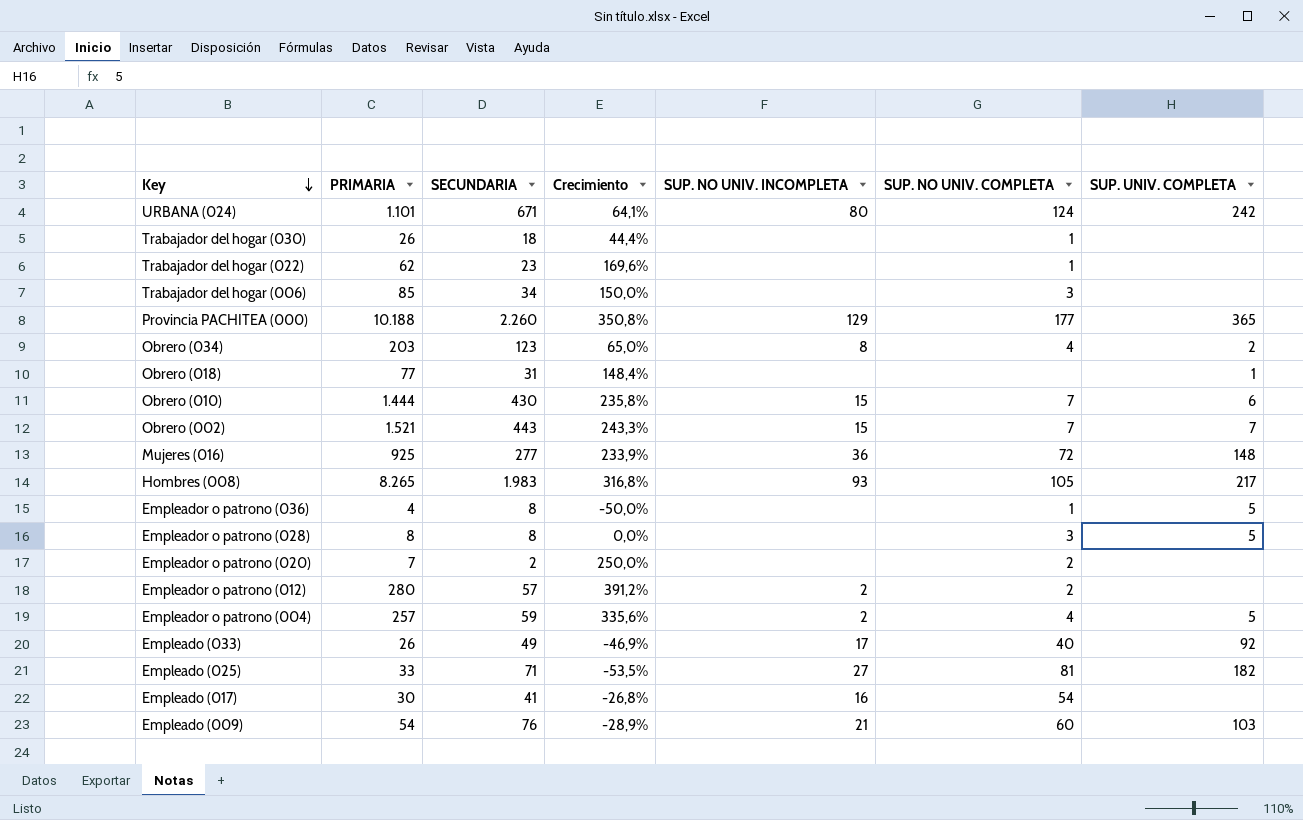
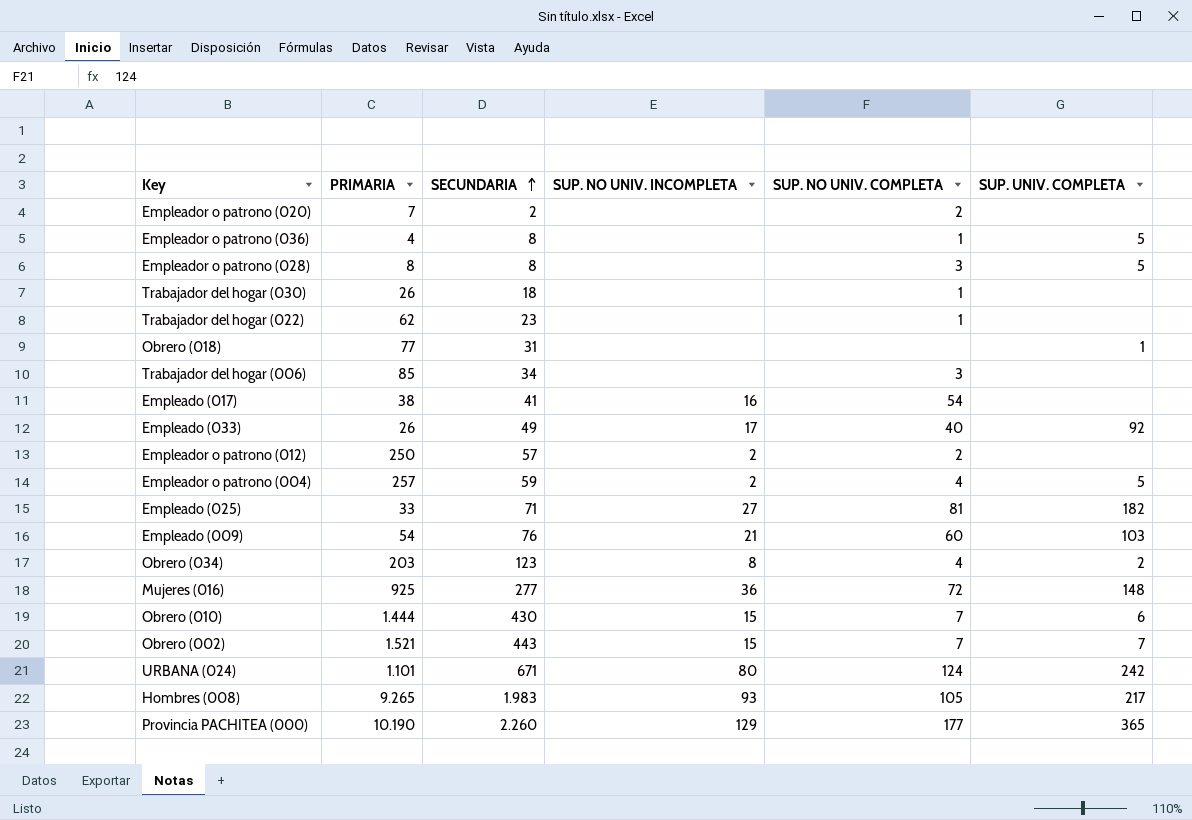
row order: Key descending -> SECUNDARIA ascending
column Crecimiento | formula: ([PRIMARIA] - [SECUNDARIA]) / [SECUNDARIA] -> none
Empleado (017) | PRIMARIA: 30 -> 38
Empleador o patrono (012) | PRIMARIA: 280 -> 250
Hombres (008) | PRIMARIA: 8.265 -> 9.265
Provincia PACHITEA (000) | PRIMARIA: 10.188 -> 10.190

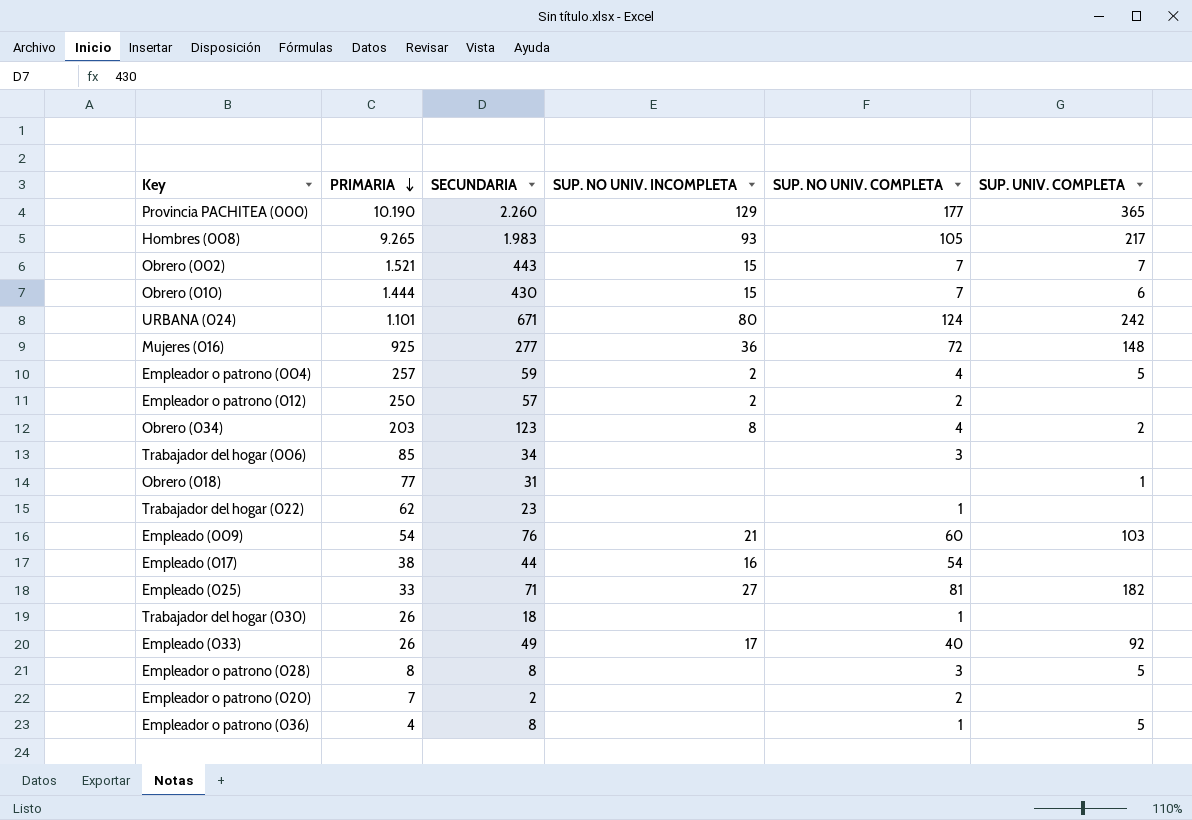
row order: SECUNDARIA ascending -> PRIMARIA descending
Empleado (017) | SECUNDARIA: 41 -> 44

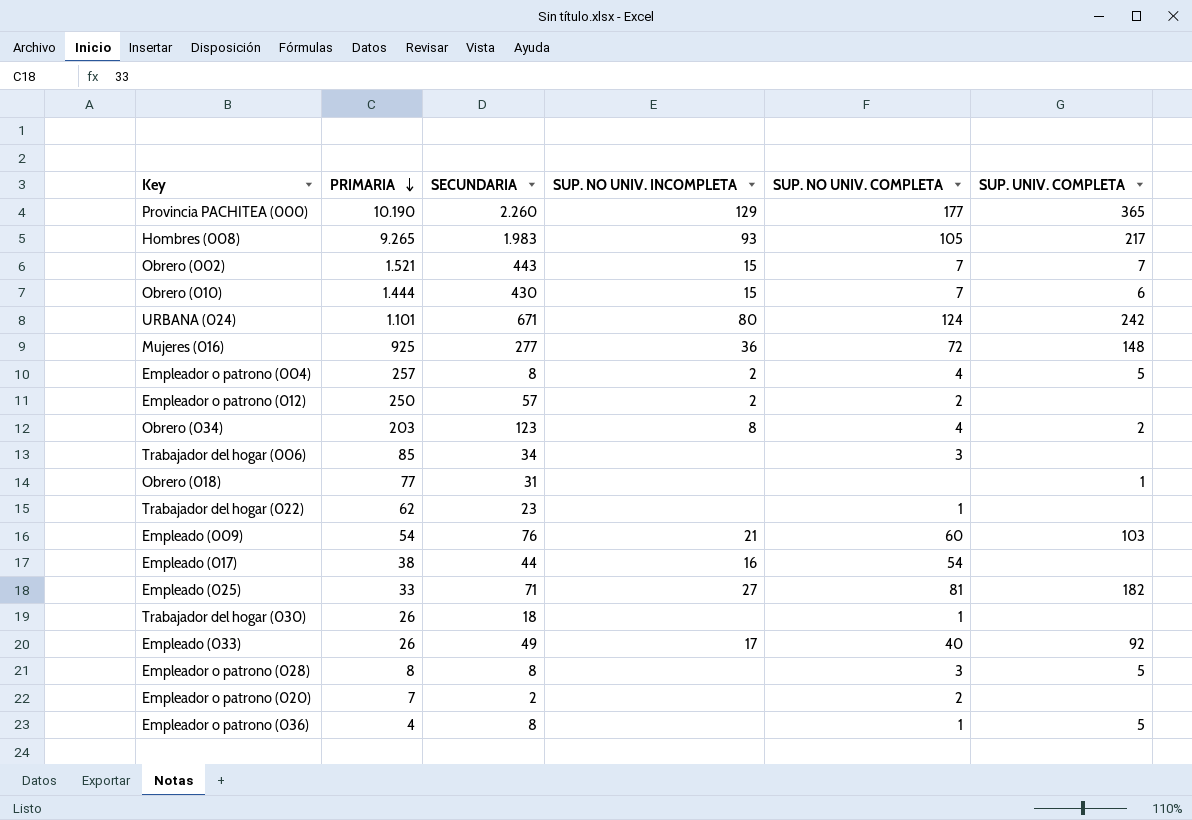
Empleador o patrono (004) | SECUNDARIA: 59 -> 8

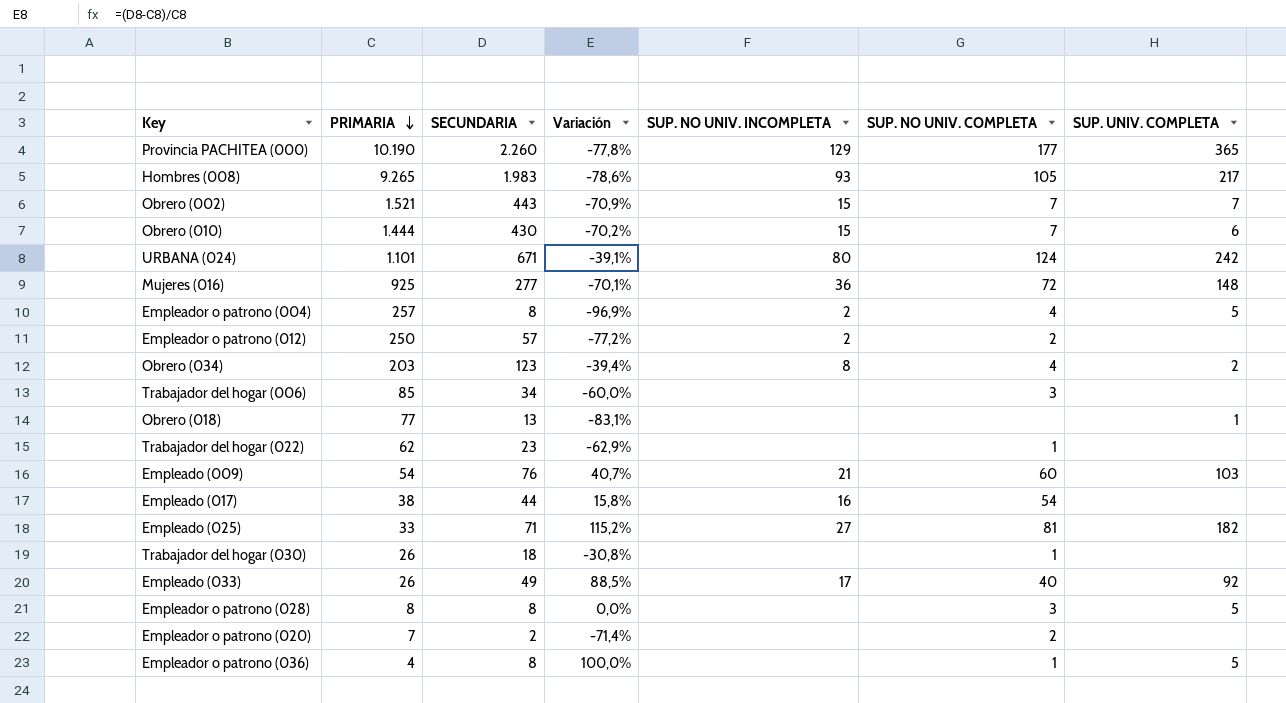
column Variación | formula: none -> ([SECUNDARIA] - [PRIMARIA]) / [PRIMARIA]
Obrero (018) | SECUNDARIA: 31 -> 13

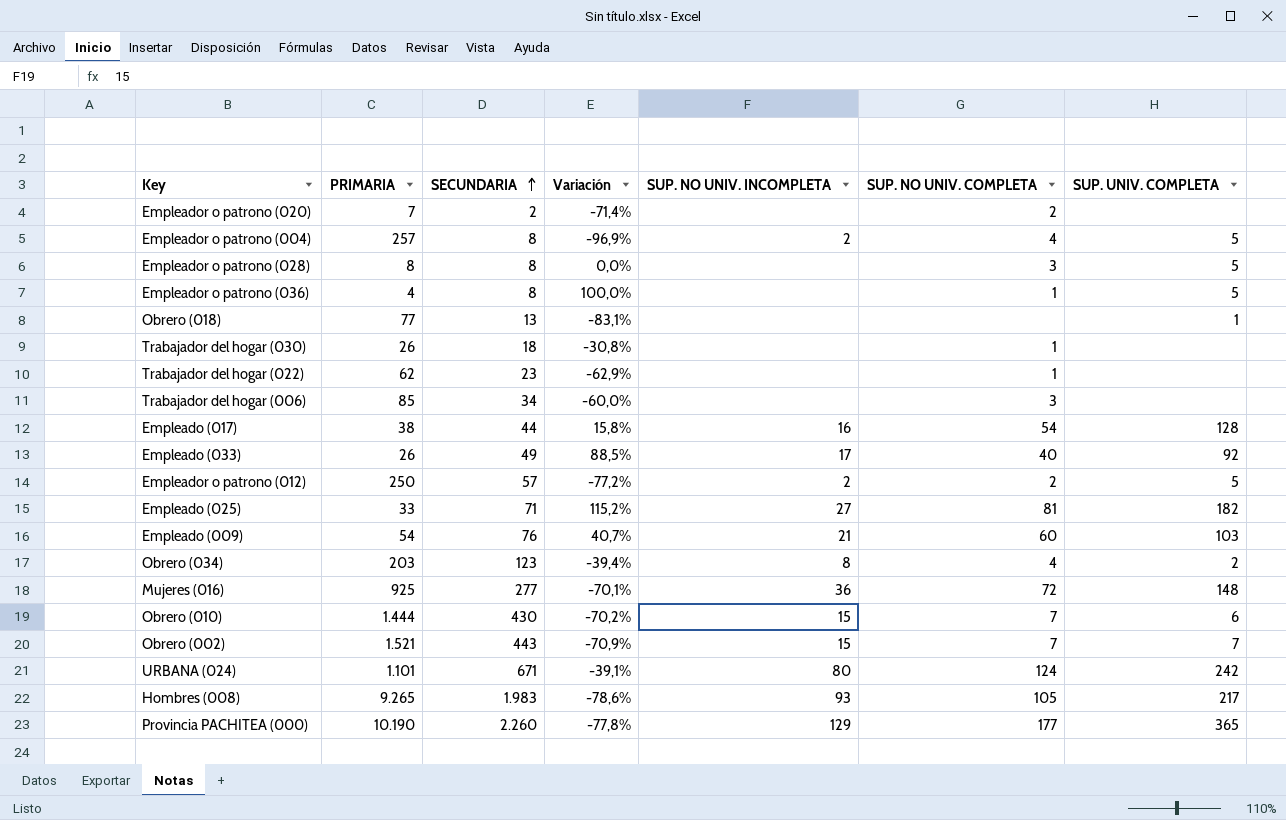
row order: PRIMARIA descending -> SECUNDARIA ascending
Empleado (017) | SUP. UNIV. COMPLETA: none -> 128
Empleador o patrono (012) | SUP. UNIV. COMPLETA: none -> 5

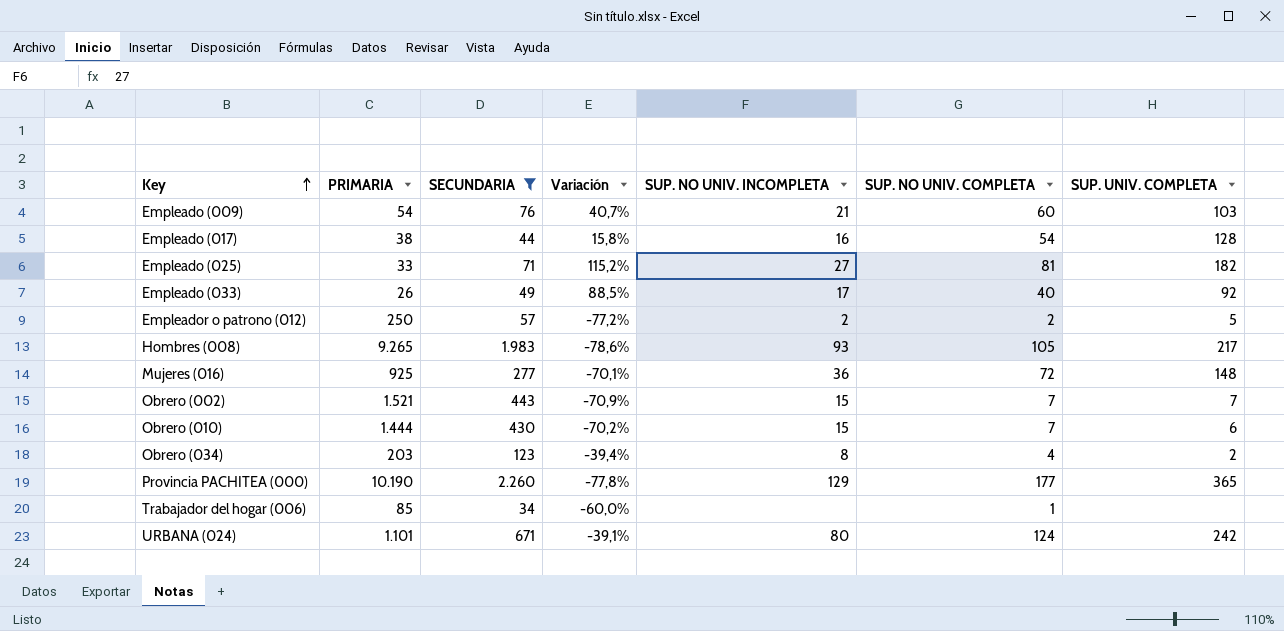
filter: none -> SECUNDARIA >= 34
row order: SECUNDARIA ascending -> Key ascending
Trabajador del hogar (006) | SUP. NO UNIV. COMPLETA: 3 -> 1

